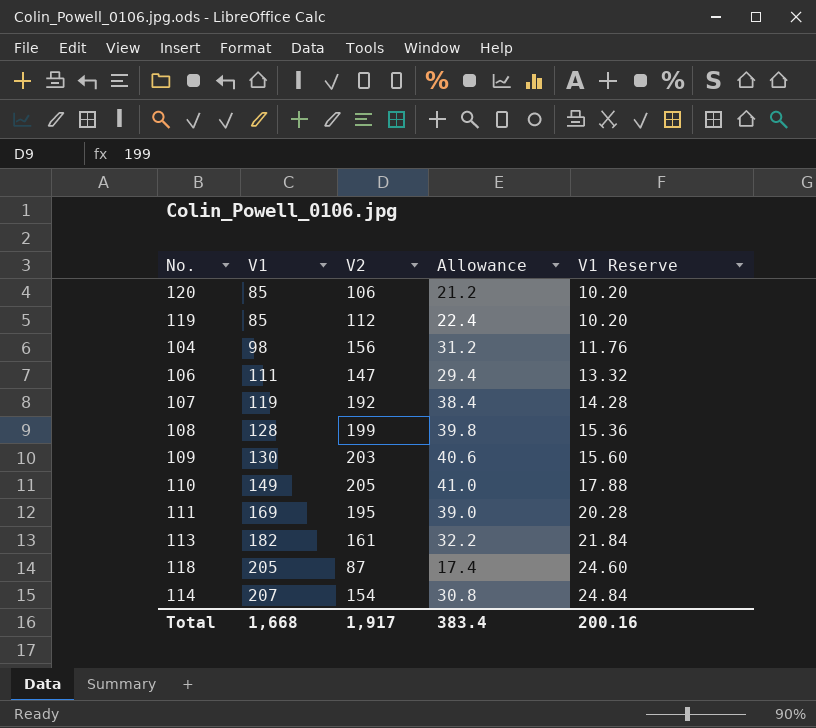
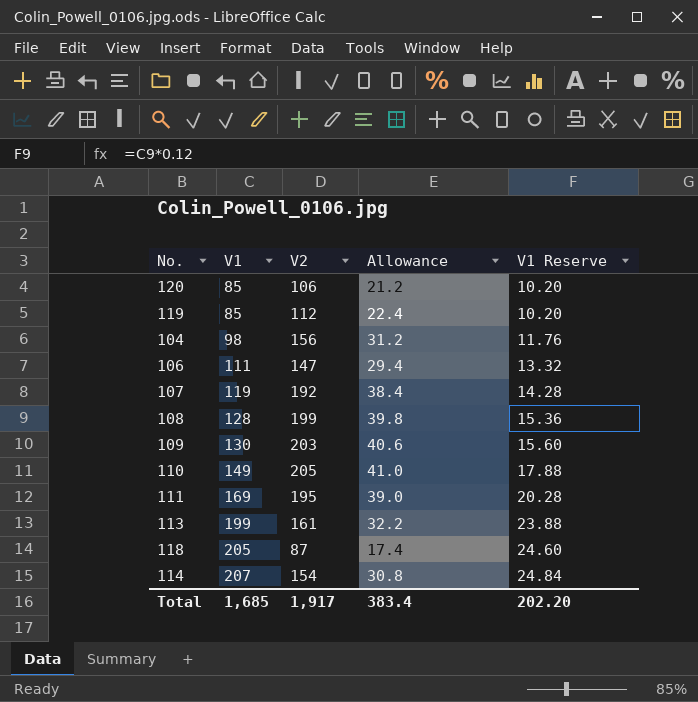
113 | V1: 182 -> 199
113 | V1 Reserve: 21.84 -> 23.88
Total | V1: 1,668 -> 1,685
Total | V1 Reserve: 200.16 -> 202.20

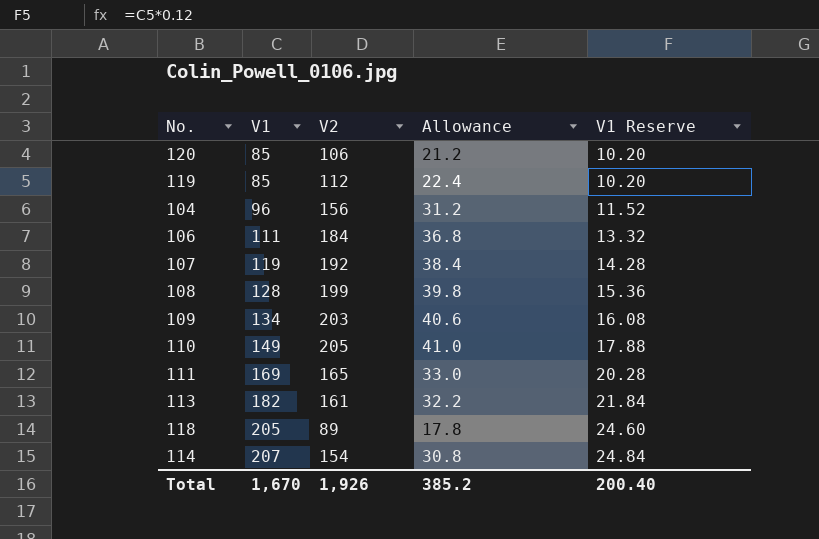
104 | V1: 98 -> 96
104 | V1 Reserve: 11.76 -> 11.52
106 | V2: 147 -> 184
106 | Allowance: 29.4 -> 36.8
109 | V1: 130 -> 134
109 | V1 Reserve: 15.60 -> 16.08
111 | V2: 195 -> 165
111 | Allowance: 39.0 -> 33.0
113 | V1: 199 -> 182
113 | V1 Reserve: 23.88 -> 21.84
118 | V2: 87 -> 89
118 | Allowance: 17.4 -> 17.8
Total | V1: 1,685 -> 1,670
Total | V2: 1,917 -> 1,926
Total | Allowance: 383.4 -> 385.2
Total | V1 Reserve: 202.20 -> 200.40

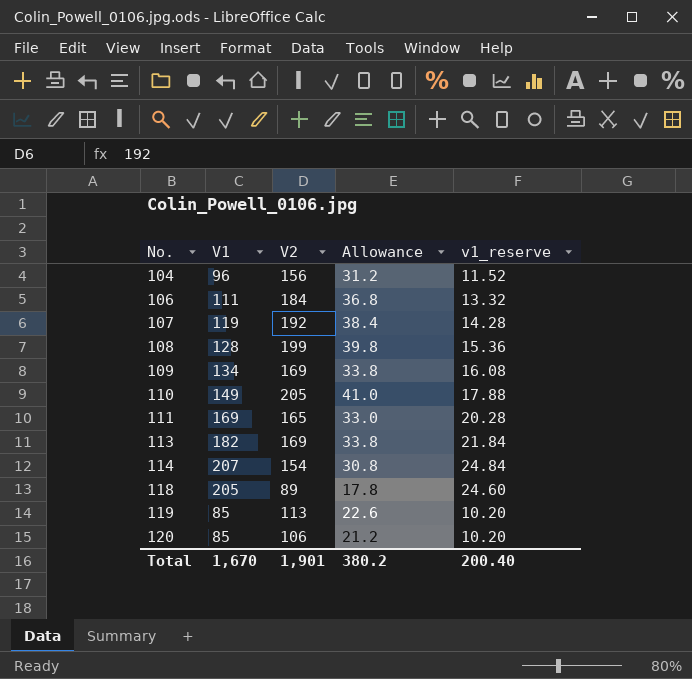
row order: V1 ascending -> No. ascending
column name: V1 Reserve -> v1_reserve
109 | V2: 203 -> 169
109 | Allowance: 40.6 -> 33.8
113 | V2: 161 -> 169
113 | Allowance: 32.2 -> 33.8
119 | V2: 112 -> 113
119 | Allowance: 22.4 -> 22.6
Total | V2: 1,926 -> 1,901
Total | Allowance: 385.2 -> 380.2

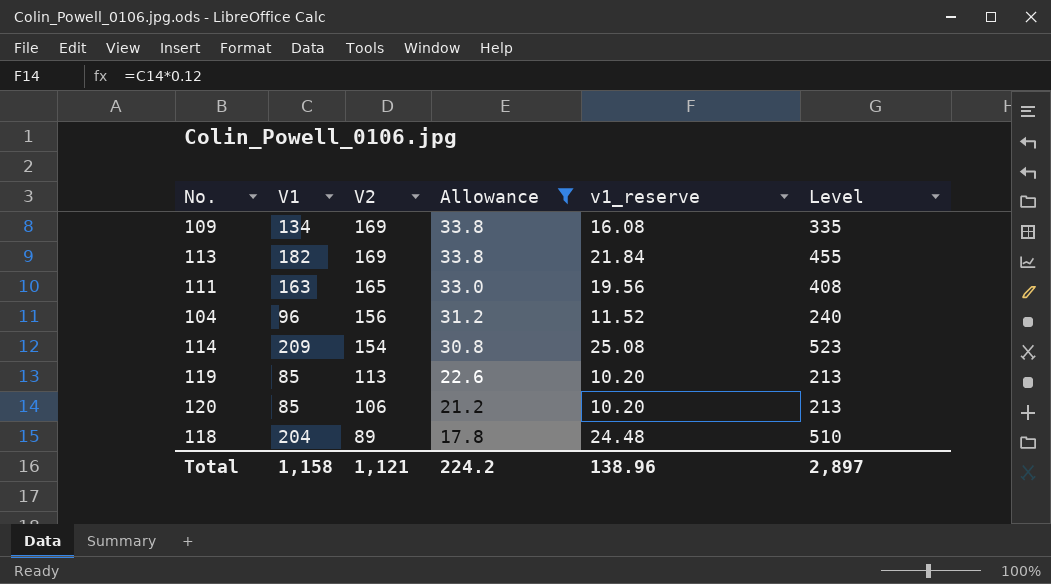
filter: none -> Allowance <= 33.8
row order: No. ascending -> V2 descending
column Level | formula: none -> [V1] * 2.5
111 | V1: 169 -> 163
111 | v1_reserve: 20.28 -> 19.56
114 | V1: 207 -> 209
114 | v1_reserve: 24.84 -> 25.08
118 | V1: 205 -> 204
118 | v1_reserve: 24.60 -> 24.48
Total | V1: 1,670 -> 1,158
Total | V2: 1,901 -> 1,121
Total | Allowance: 380.2 -> 224.2
Total | v1_reserve: 200.40 -> 138.96

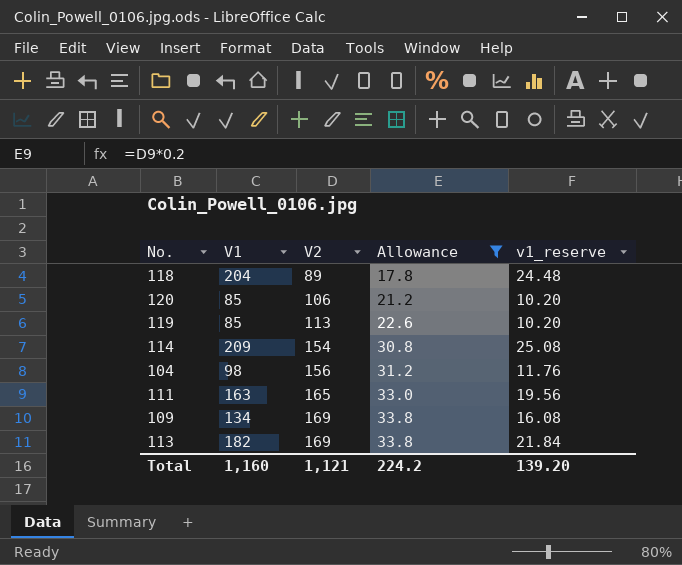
row order: V2 descending -> V2 ascending
column Level | formula: [V1] * 2.5 -> none
104 | V1: 96 -> 98
104 | v1_reserve: 11.52 -> 11.76
Total | V1: 1,158 -> 1,160
Total | v1_reserve: 138.96 -> 139.20

